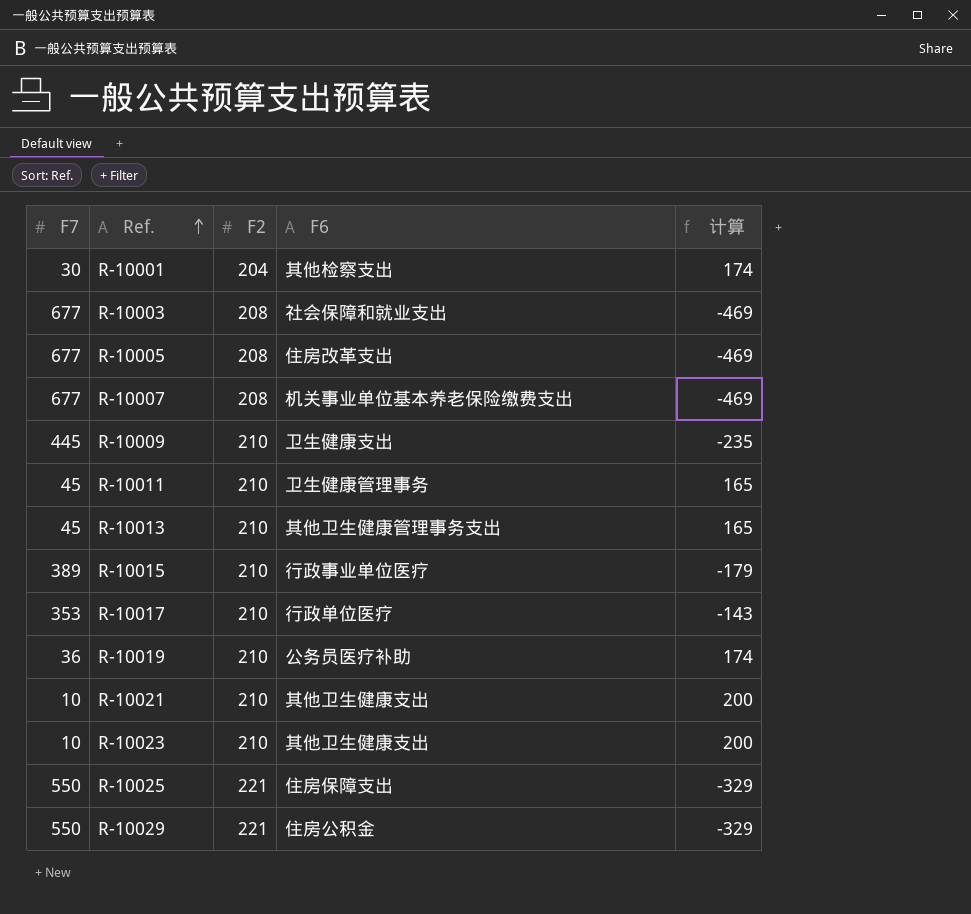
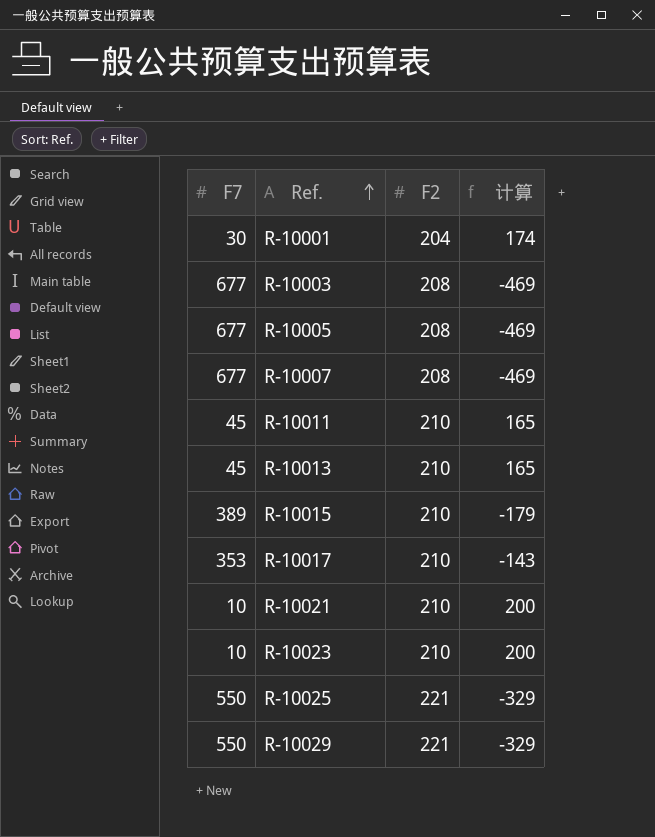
column F6 | position: 4 -> none
row R-10009: 445 | 210 | 卫生健康支出 | -235 -> none
row R-10019: 36 | 210 | 公务员医疗补助 | 174 -> none

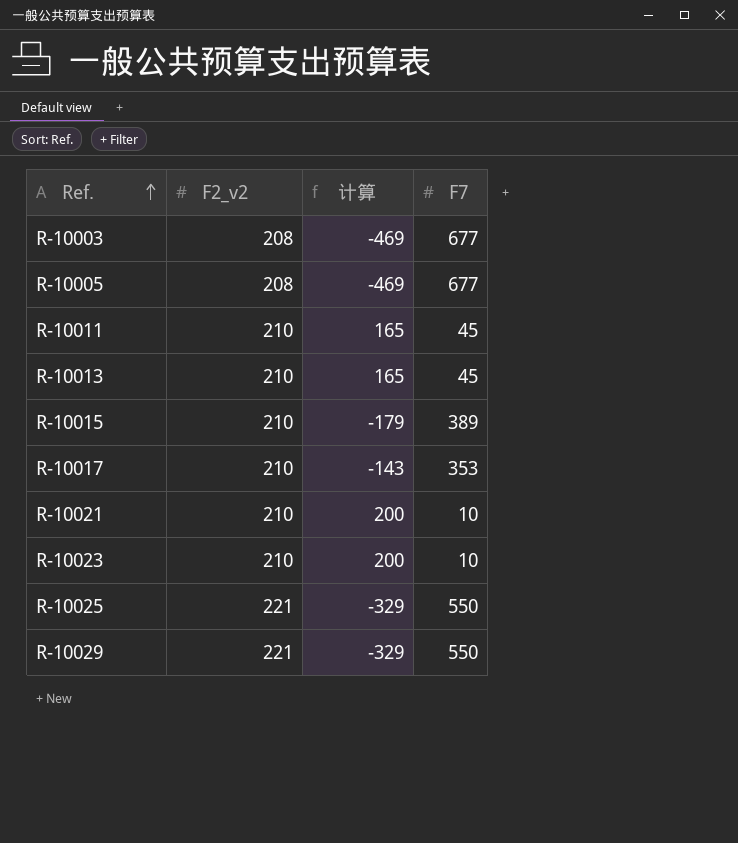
column name: F2 -> F2_v2
column F7 | position: 1 -> 4
row R-10001: 30 | 204 | 174 -> none
row R-10007: 677 | 208 | -469 -> none

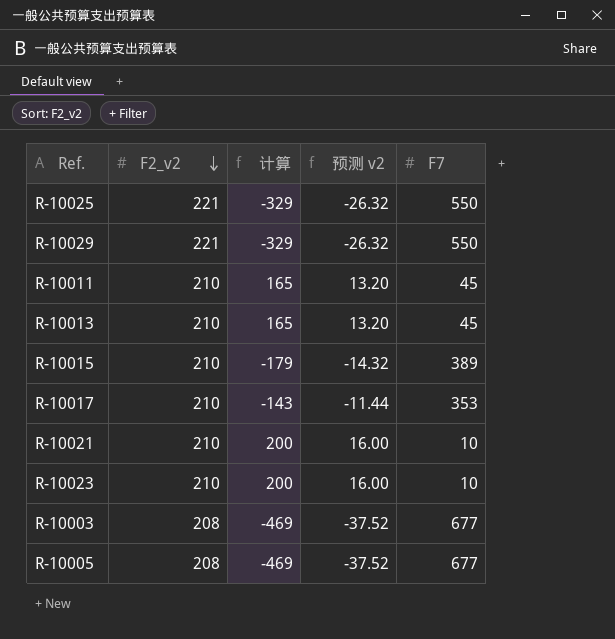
row order: Ref. ascending -> F2_v2 descending
column 预测 v2 | formula: none -> [计算] * 0.08

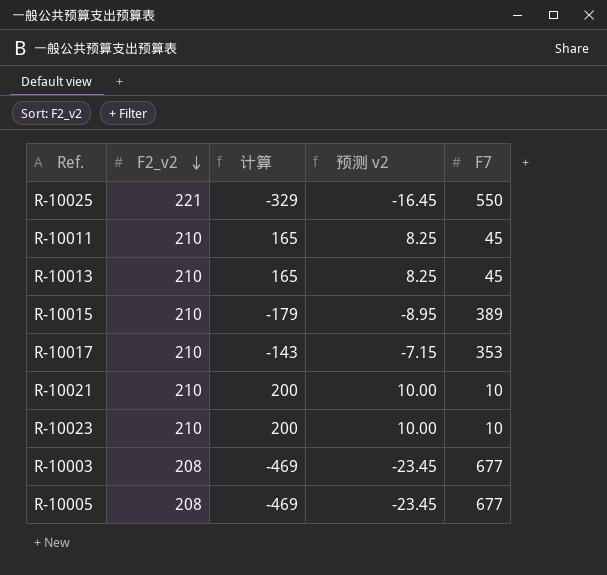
column 预测 v2 | formula: [计算] * 0.08 -> [计算] * 0.05
row R-10029: 221 | -329 | -26.32 | 550 -> none

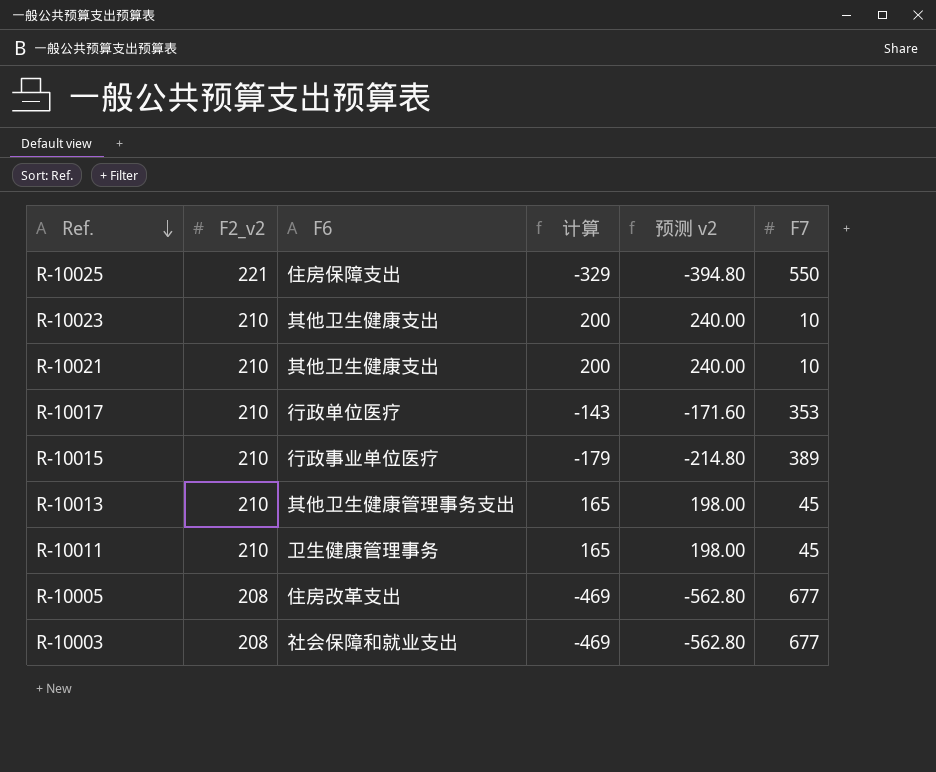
row order: F2_v2 descending -> Ref. descending
column F6 | position: none -> 3
column 预测 v2 | formula: [计算] * 0.05 -> [计算] * 1.2

